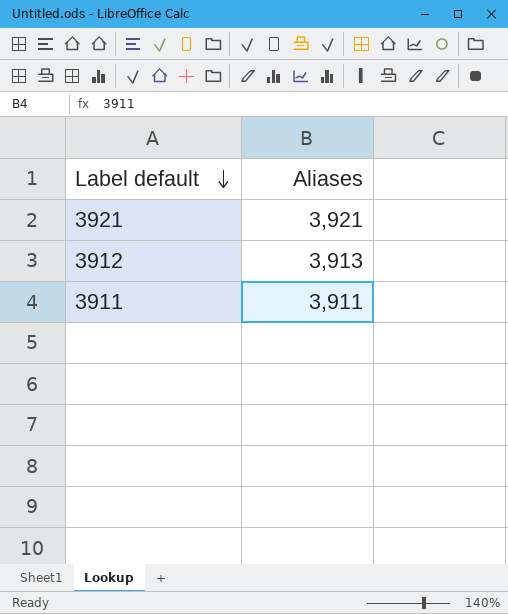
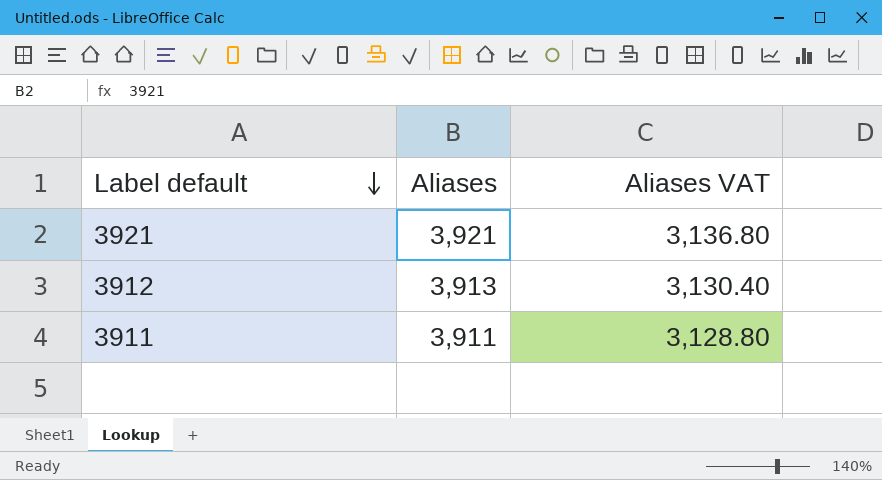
column Aliases VAT | formula: none -> [Aliases] * 0.8

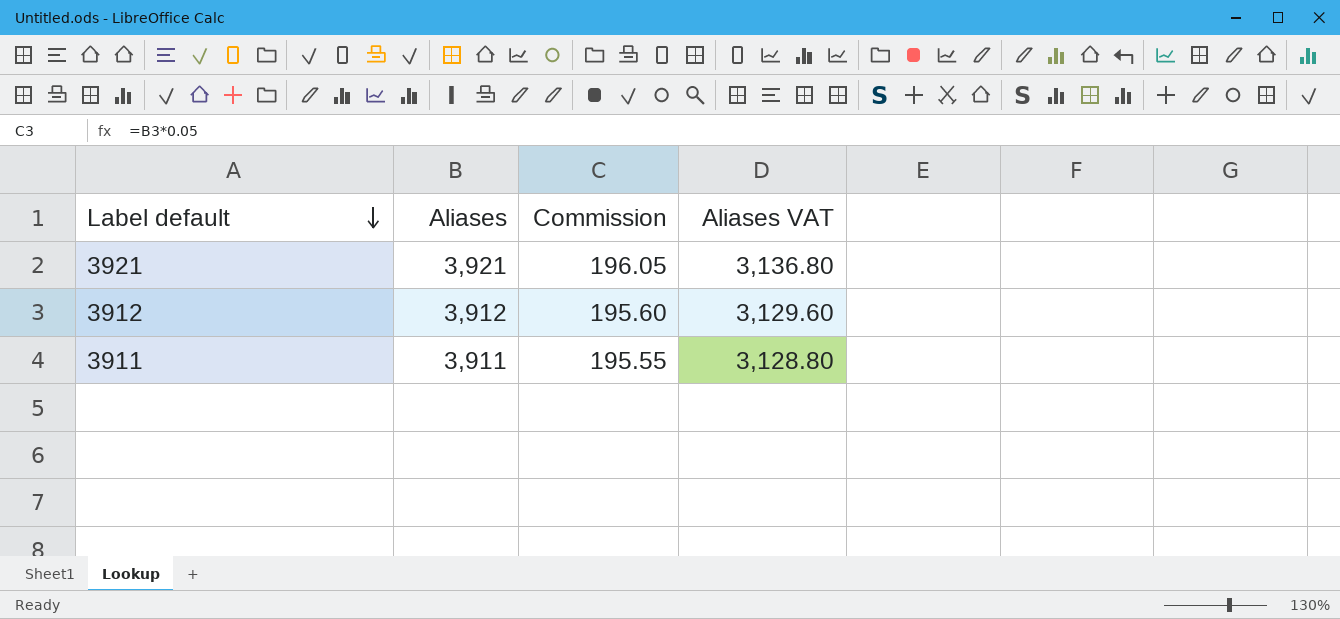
column Commission | formula: none -> [Aliases] * 0.05
3912 | Aliases: 3,913 -> 3,912
3912 | Aliases VAT: 3,130.40 -> 3,129.60

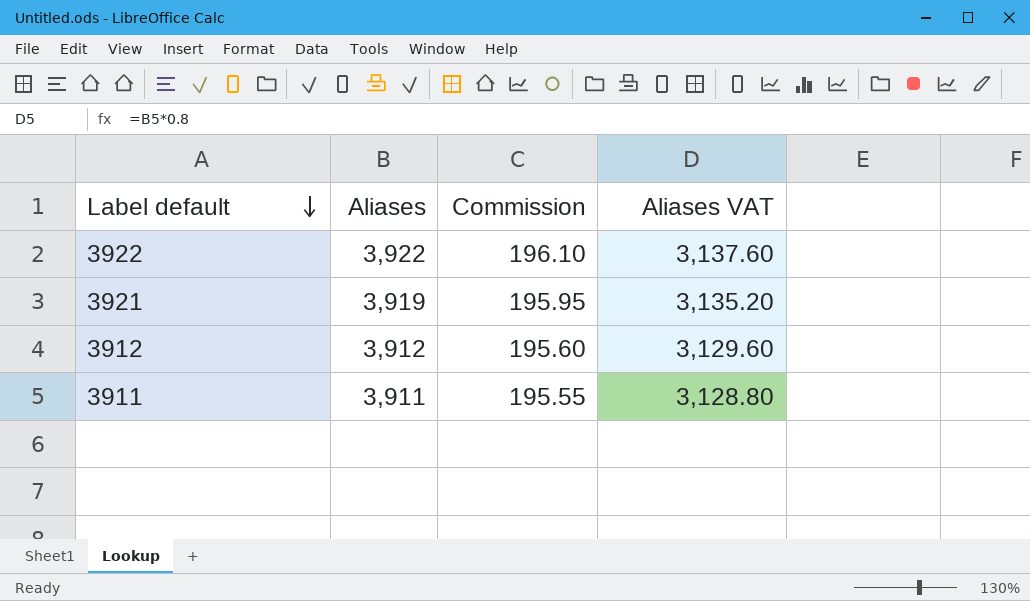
row 3922: none -> 3,922 | 196.10 | 3,137.60
3921 | Aliases: 3,921 -> 3,919
3921 | Commission: 196.05 -> 195.95
3921 | Aliases VAT: 3,136.80 -> 3,135.20

